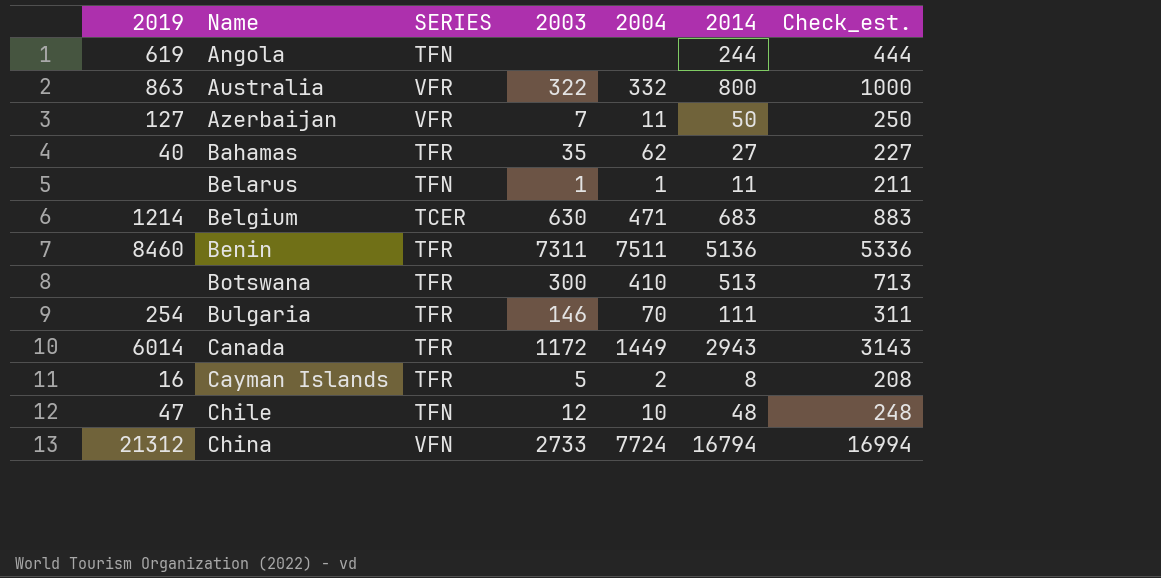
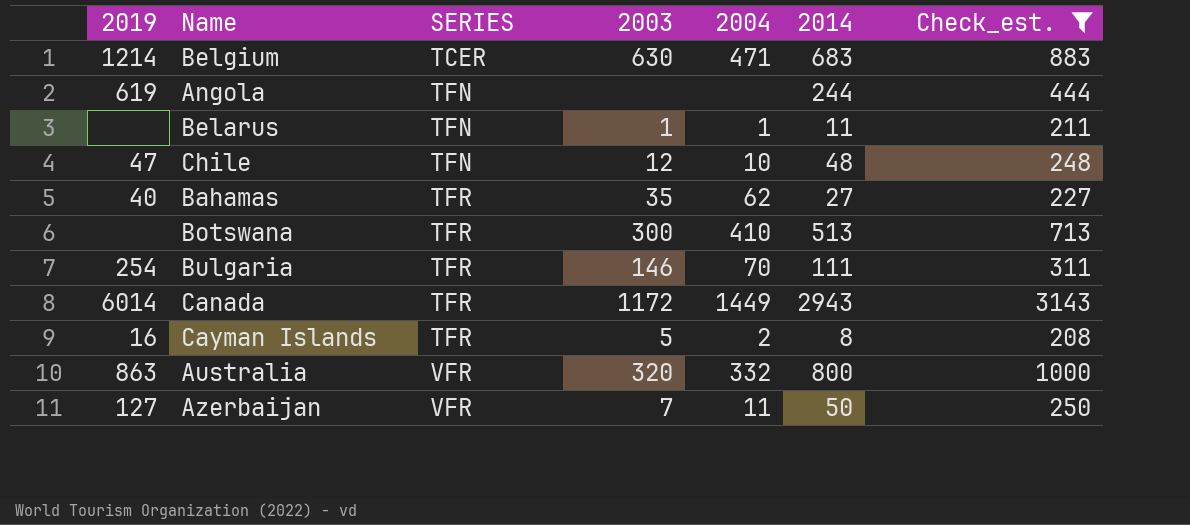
filter: none -> Check_est. <= 3143
row order: Name ascending -> SERIES ascending
Australia | 2003: 322 -> 320

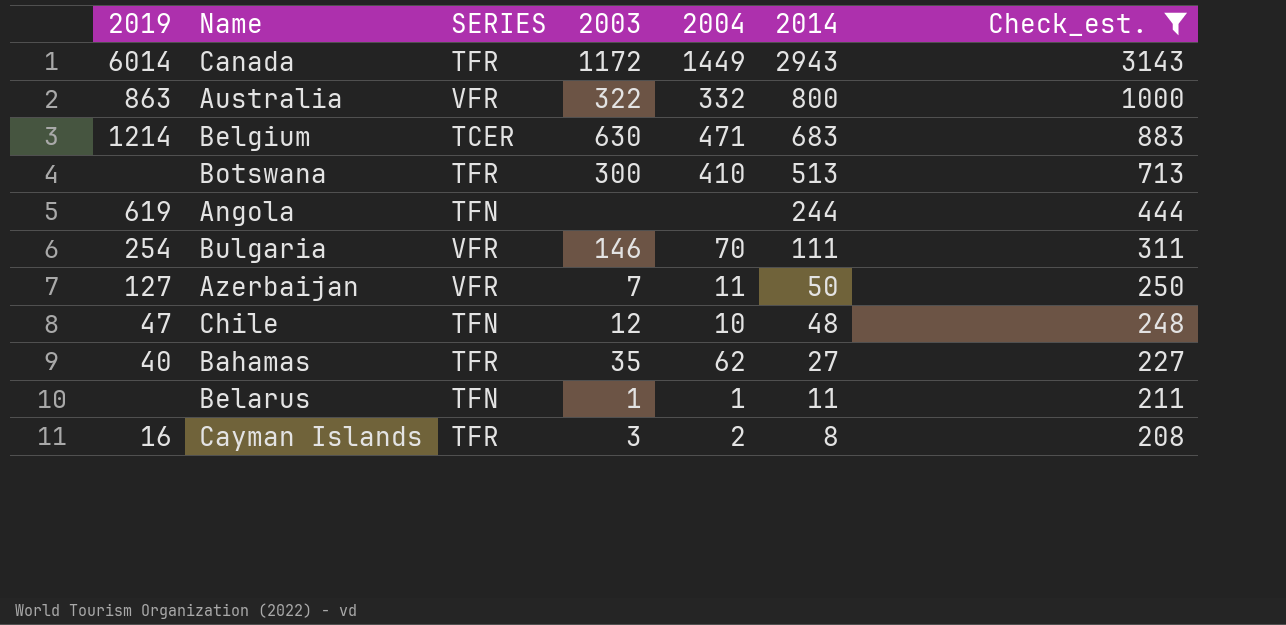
row order: SERIES ascending -> 2014 descending
Australia | 2003: 320 -> 322
Bulgaria | SERIES: TFR -> VFR
Cayman Islands | 2003: 5 -> 3

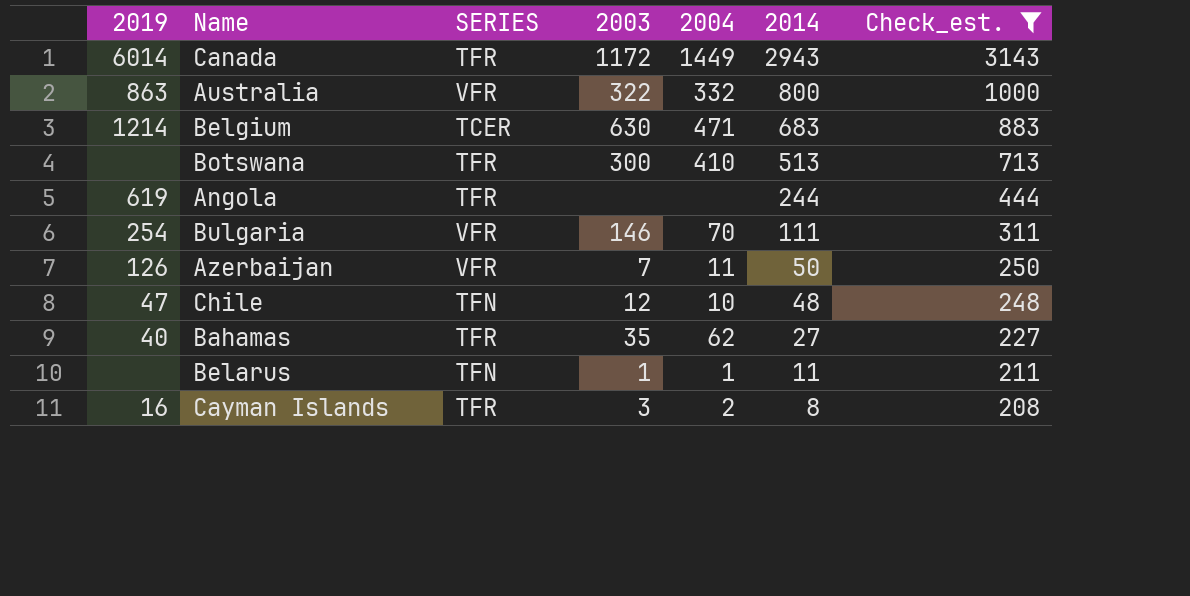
Angola | SERIES: TFN -> TFR
Azerbaijan | 2019: 127 -> 126

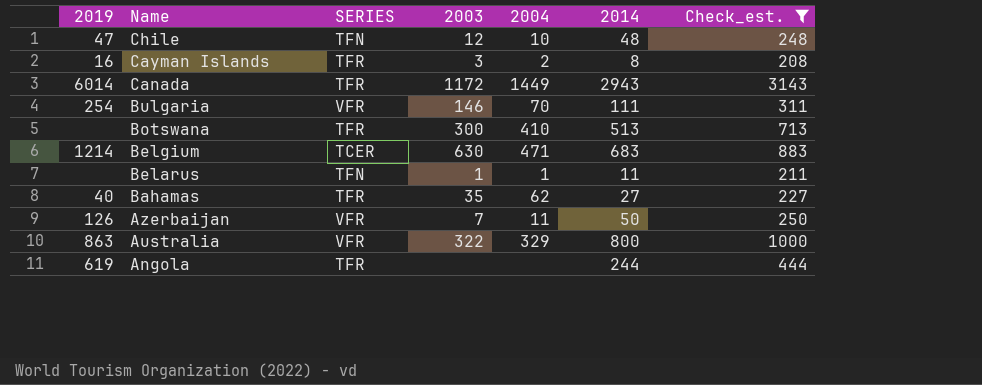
row order: 2014 descending -> Name descending
Australia | 2004: 332 -> 329

